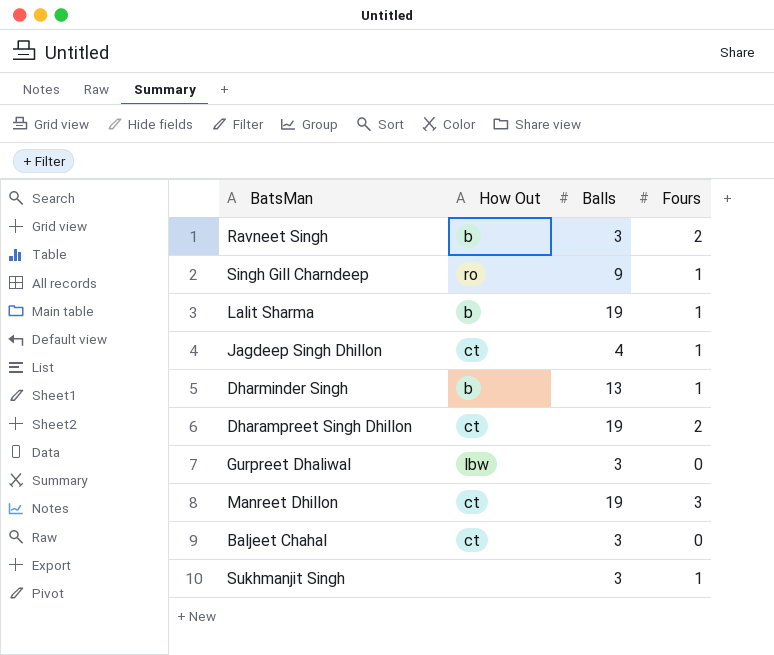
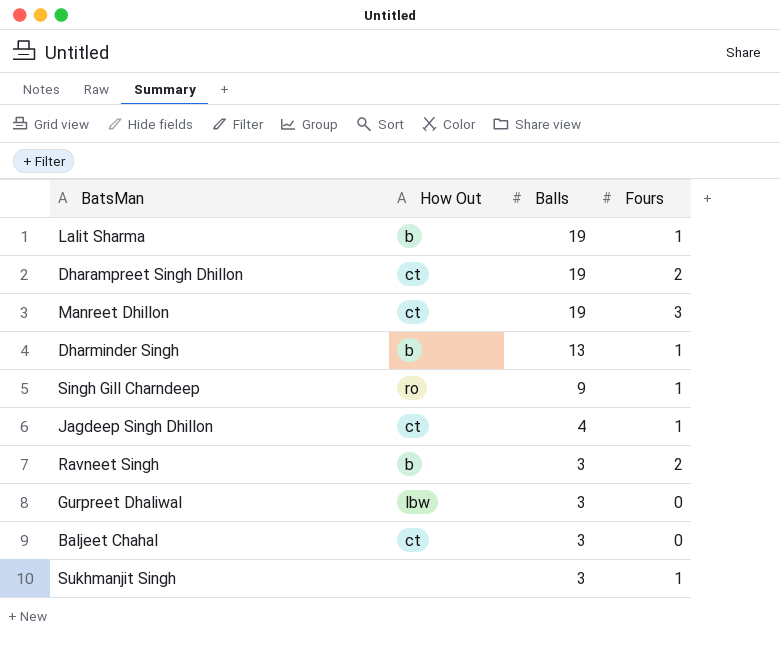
row order: none -> Balls descending

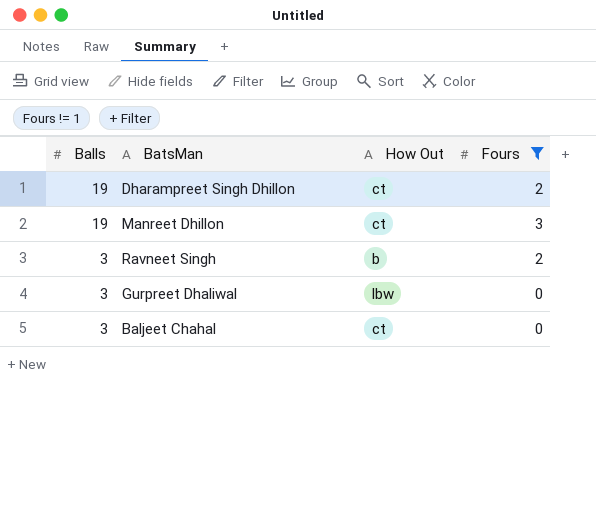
filter: none -> Fours != 1
column Balls | position: 3 -> 1

